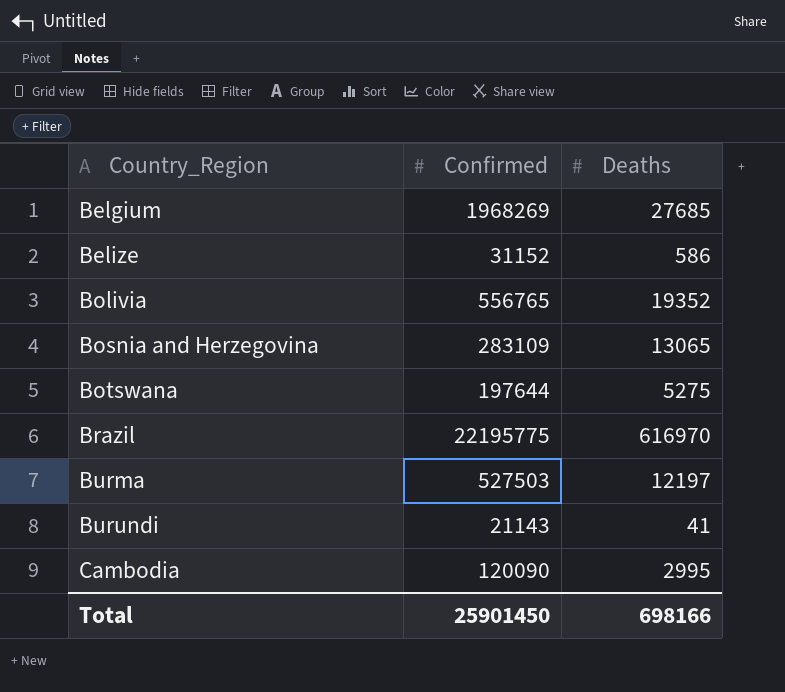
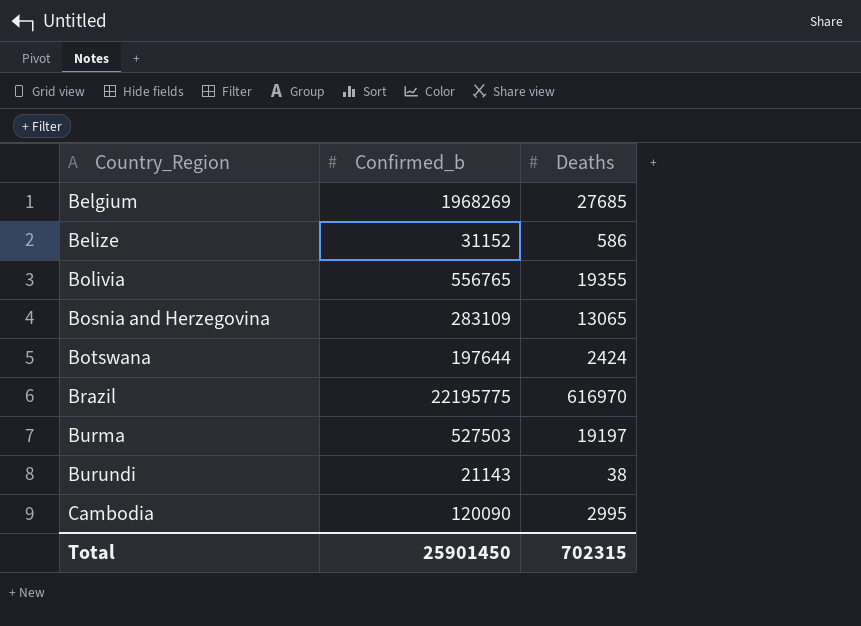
column name: Confirmed -> Confirmed_b
Bolivia | Deaths: 19352 -> 19355
Botswana | Deaths: 5275 -> 2424
Burma | Deaths: 12197 -> 19197
Burundi | Deaths: 41 -> 38
Total | Deaths: 698166 -> 702315

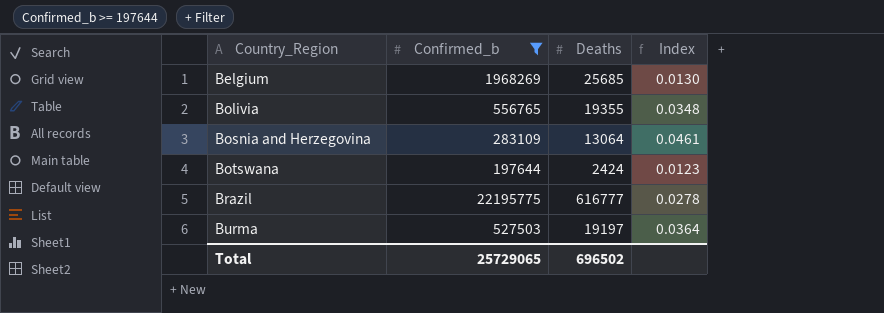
filter: none -> Confirmed_b >= 197644
column Index | formula: none -> [Deaths] / [Confirmed_b]
Belgium | Deaths: 27685 -> 25685
Bosnia and Herzegovina | Deaths: 13065 -> 13064
Brazil | Deaths: 616970 -> 616777
Total | Confirmed_b: 25901450 -> 25729065
Total | Deaths: 702315 -> 696502

